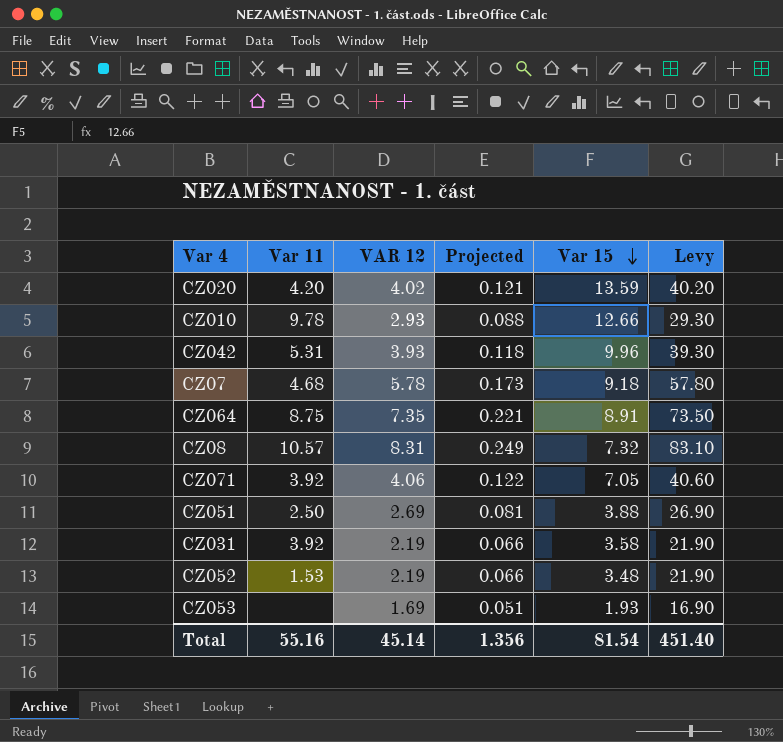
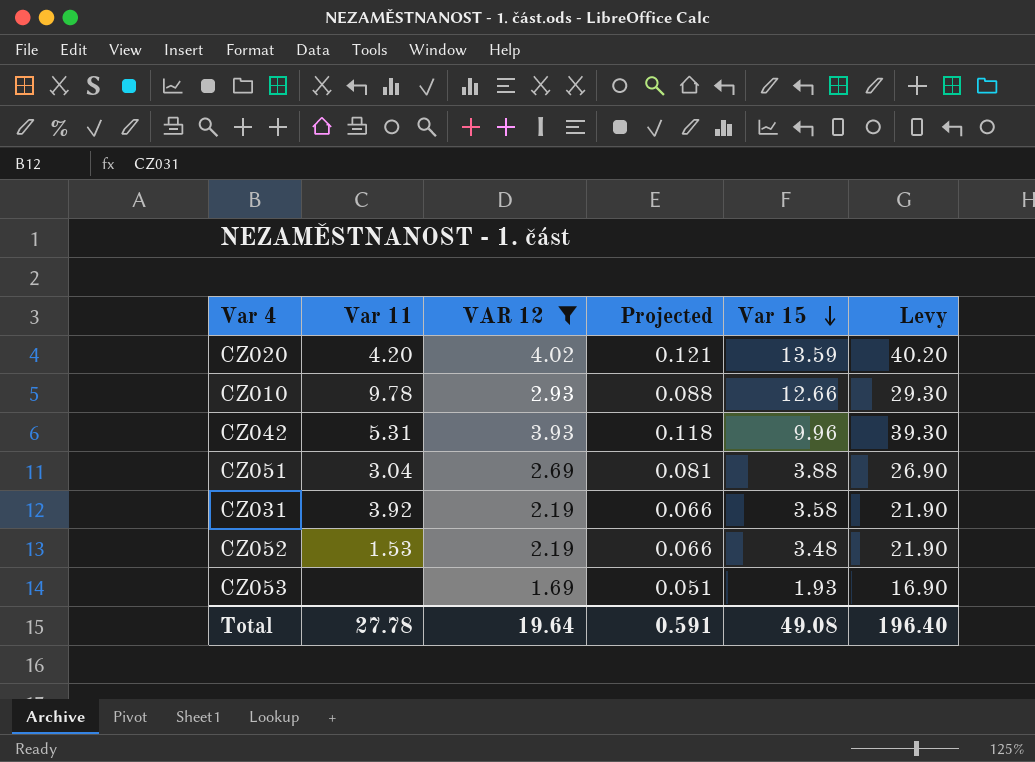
filter: none -> VAR 12 <= 4.02
CZ051 | Var 11: 2.50 -> 3.04
Total | Var 11: 55.16 -> 27.78
Total | VAR 12: 45.14 -> 19.64
Total | Projected: 1.356 -> 0.591
Total | Var 15: 81.54 -> 49.08
Total | Levy: 451.40 -> 196.40

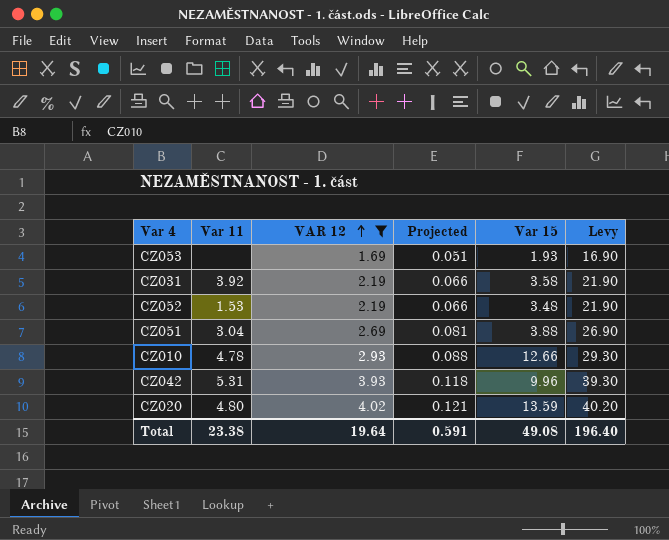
row order: Var 15 descending -> VAR 12 ascending
CZ010 | Var 11: 9.78 -> 4.78
CZ020 | Var 11: 4.20 -> 4.80
Total | Var 11: 27.78 -> 23.38

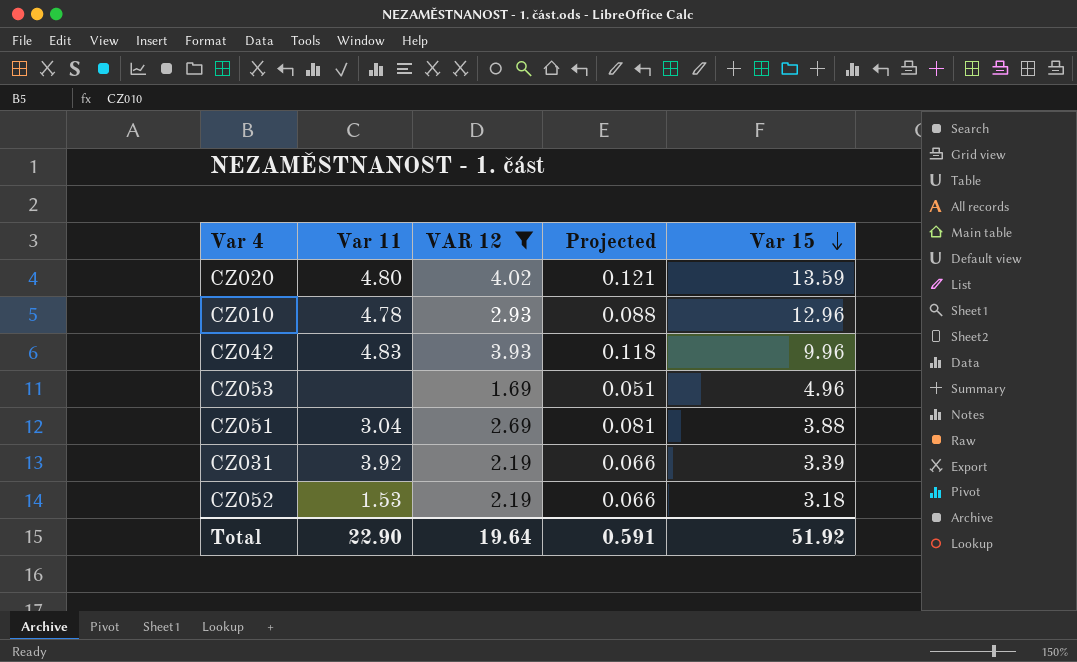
row order: VAR 12 ascending -> Var 15 descending
column Levy | formula: [VAR 12] * 10 -> none
CZ010 | Var 15: 12.66 -> 12.96
CZ042 | Var 11: 5.31 -> 4.83
CZ053 | Var 15: 1.93 -> 4.96
CZ031 | Var 15: 3.58 -> 3.39
CZ052 | Var 15: 3.48 -> 3.18
Total | Var 11: 23.38 -> 22.90
Total | Var 15: 49.08 -> 51.92

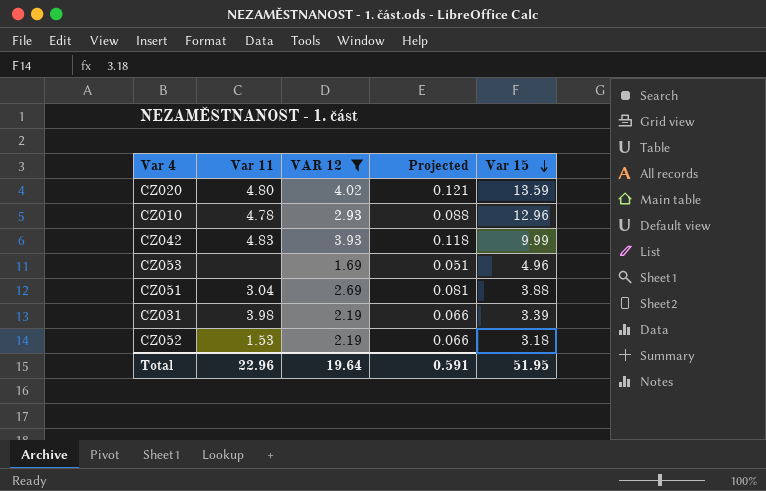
CZ042 | Var 15: 9.96 -> 9.99
CZ031 | Var 11: 3.92 -> 3.98
Total | Var 11: 22.90 -> 22.96
Total | Var 15: 51.92 -> 51.95

